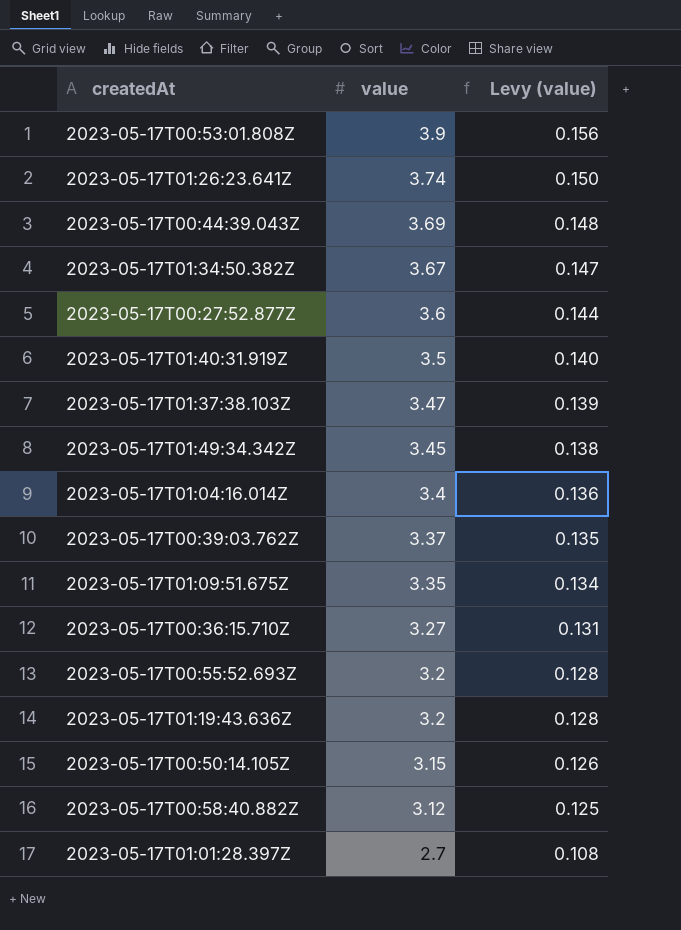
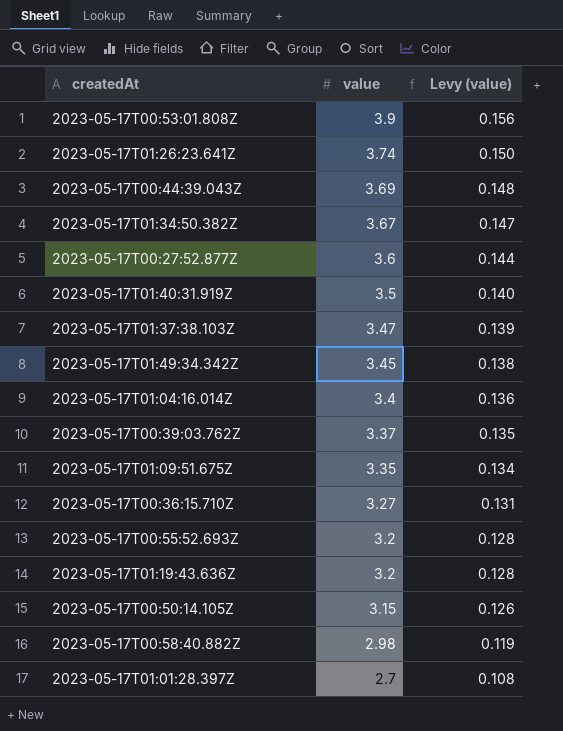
2023-05-17T00:58:40.882Z | value: 3.12 -> 2.98
2023-05-17T00:58:40.882Z | Levy (value): 0.125 -> 0.119

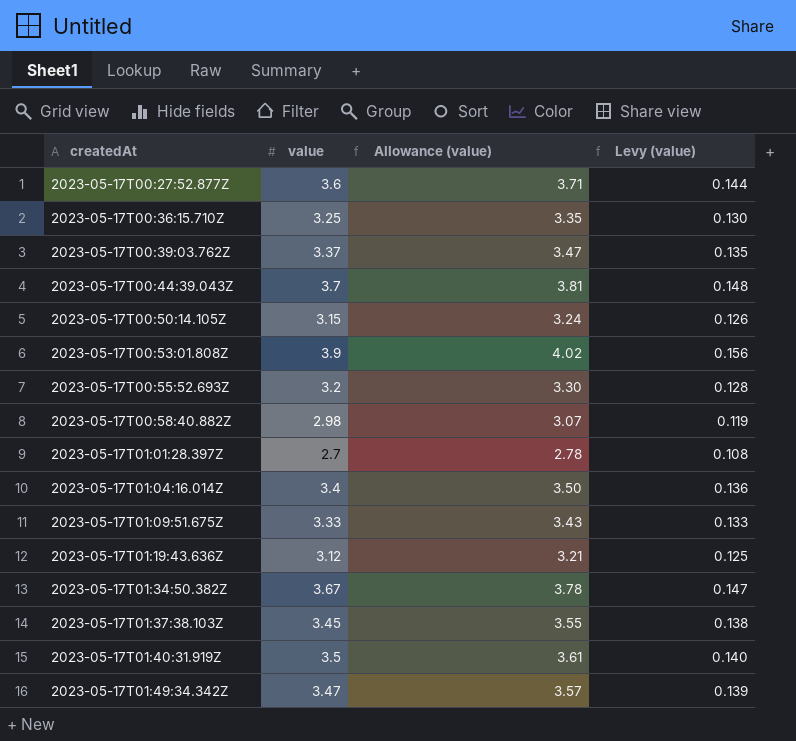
row order: value descending -> createdAt ascending
column Allowance (value) | formula: none -> [value] * 1.03
row 2023-05-17T01:26:23.641Z: 3.74 | 0.150 -> none
2023-05-17T00:36:15.710Z | value: 3.27 -> 3.25
2023-05-17T00:36:15.710Z | Levy (value): 0.131 -> 0.130
2023-05-17T00:44:39.043Z | value: 3.69 -> 3.7
2023-05-17T01:09:51.675Z | value: 3.35 -> 3.33
2023-05-17T01:09:51.675Z | Levy (value): 0.134 -> 0.133
2023-05-17T01:19:43.636Z | value: 3.2 -> 3.12
2023-05-17T01:19:43.636Z | Levy (value): 0.128 -> 0.125
2023-05-17T01:37:38.103Z | value: 3.47 -> 3.45
2023-05-17T01:37:38.103Z | Levy (value): 0.139 -> 0.138
2023-05-17T01:49:34.342Z | value: 3.45 -> 3.47
2023-05-17T01:49:34.342Z | Levy (value): 0.138 -> 0.139

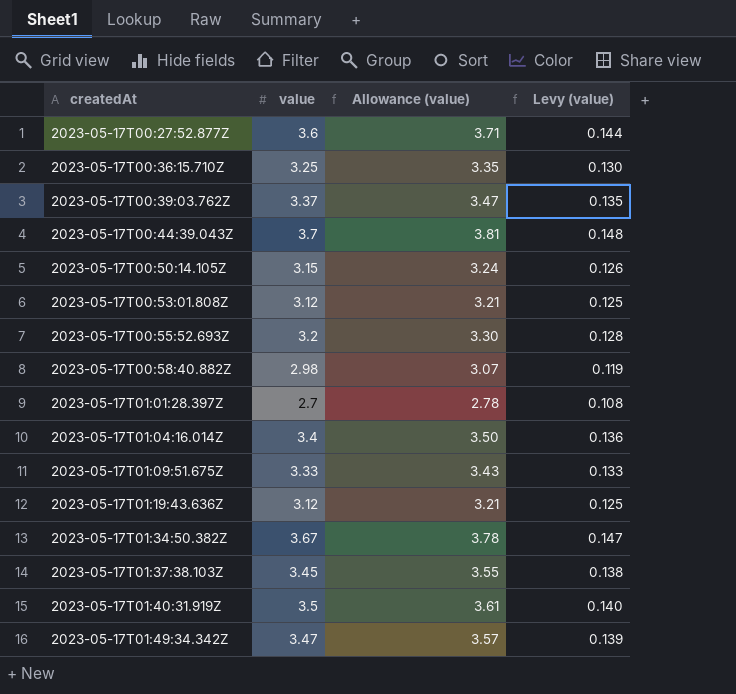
2023-05-17T00:53:01.808Z | value: 3.9 -> 3.12
2023-05-17T00:53:01.808Z | Allowance (value): 4.02 -> 3.21
2023-05-17T00:53:01.808Z | Levy (value): 0.156 -> 0.125

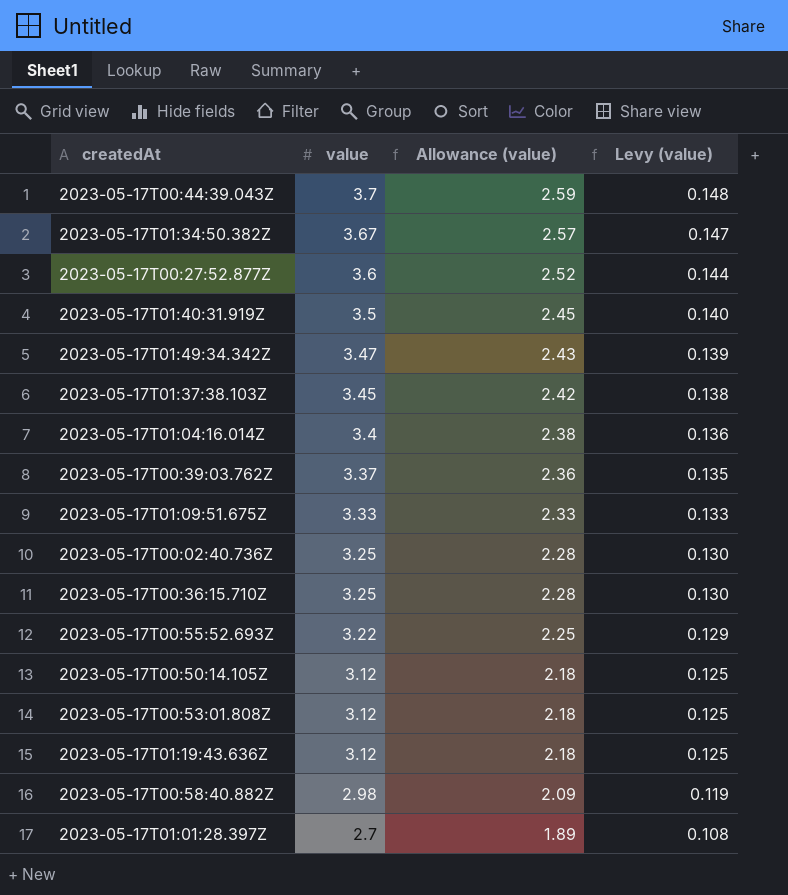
row order: createdAt ascending -> value descending
column Allowance (value) | formula: [value] * 1.03 -> [value] * 0.7
row 2023-05-17T00:02:40.736Z: none -> 3.25 | 2.28 | 0.130
2023-05-17T00:55:52.693Z | value: 3.2 -> 3.22
2023-05-17T00:55:52.693Z | Levy (value): 0.128 -> 0.129
2023-05-17T00:50:14.105Z | value: 3.15 -> 3.12
2023-05-17T00:50:14.105Z | Levy (value): 0.126 -> 0.125

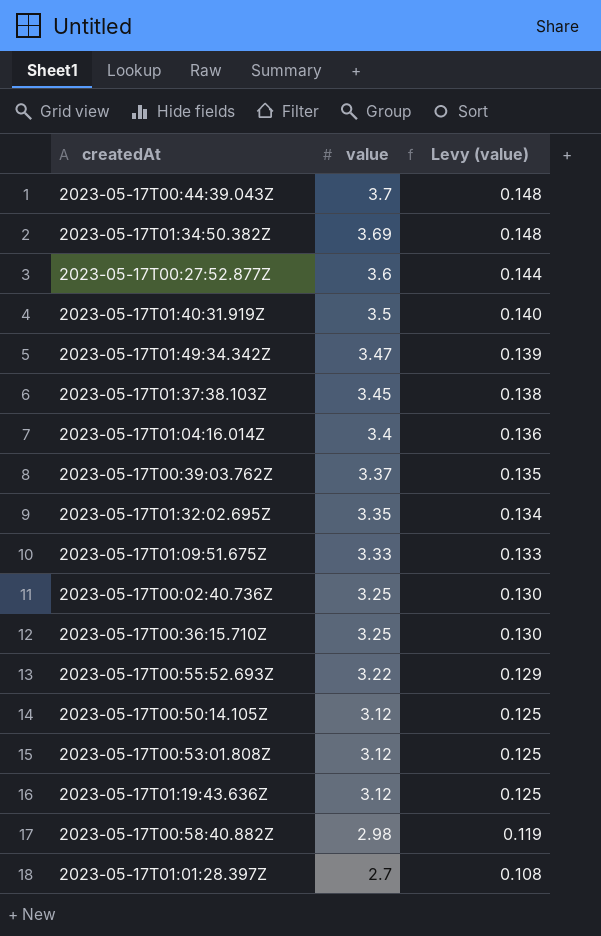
column Allowance (value) | formula: [value] * 0.7 -> none
2023-05-17T01:34:50.382Z | value: 3.67 -> 3.69
2023-05-17T01:34:50.382Z | Levy (value): 0.147 -> 0.148
row 2023-05-17T01:32:02.695Z: none -> 3.35 | 0.134

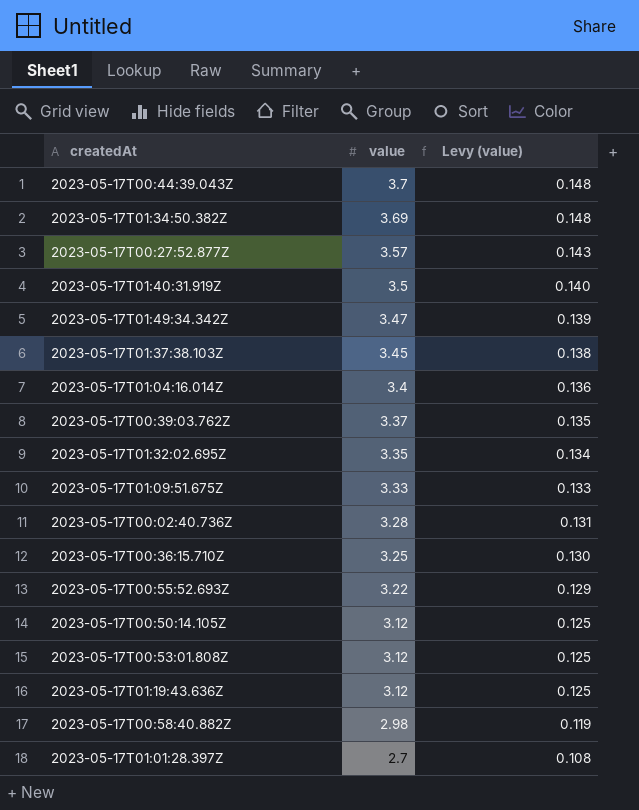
2023-05-17T00:27:52.877Z | value: 3.6 -> 3.57
2023-05-17T00:27:52.877Z | Levy (value): 0.144 -> 0.143
2023-05-17T00:02:40.736Z | value: 3.25 -> 3.28
2023-05-17T00:02:40.736Z | Levy (value): 0.130 -> 0.131

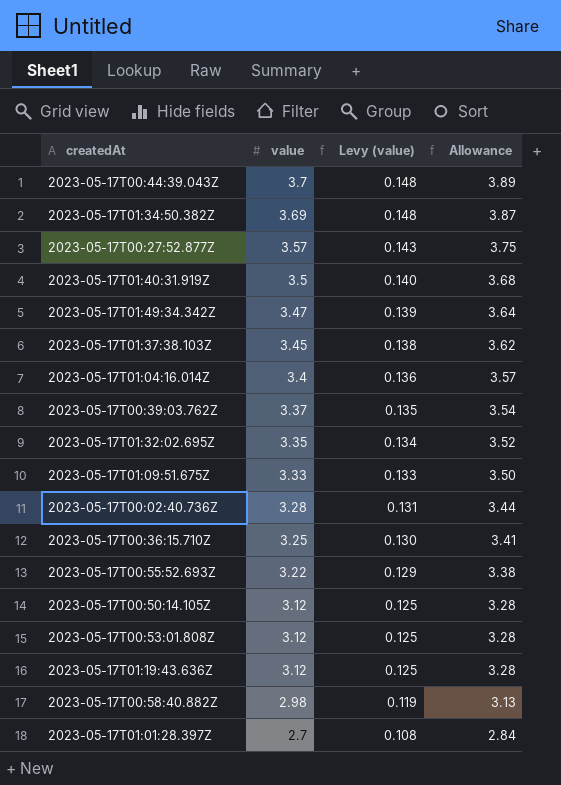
column Allowance | formula: none -> [value] * 1.05

